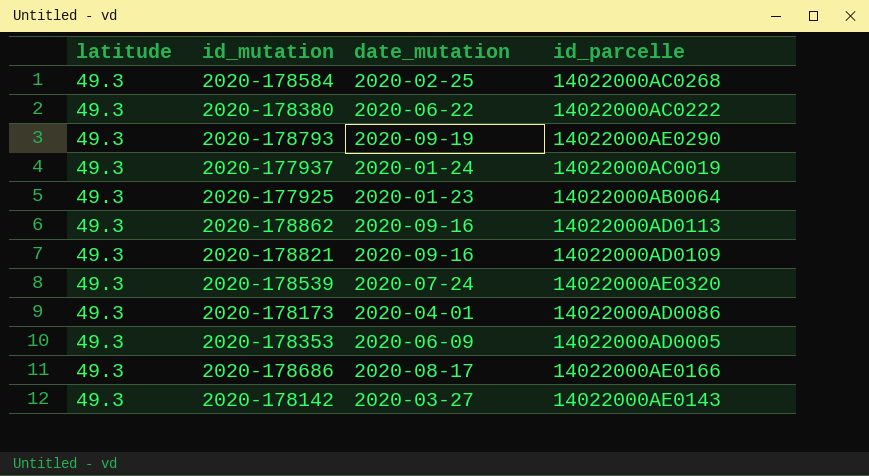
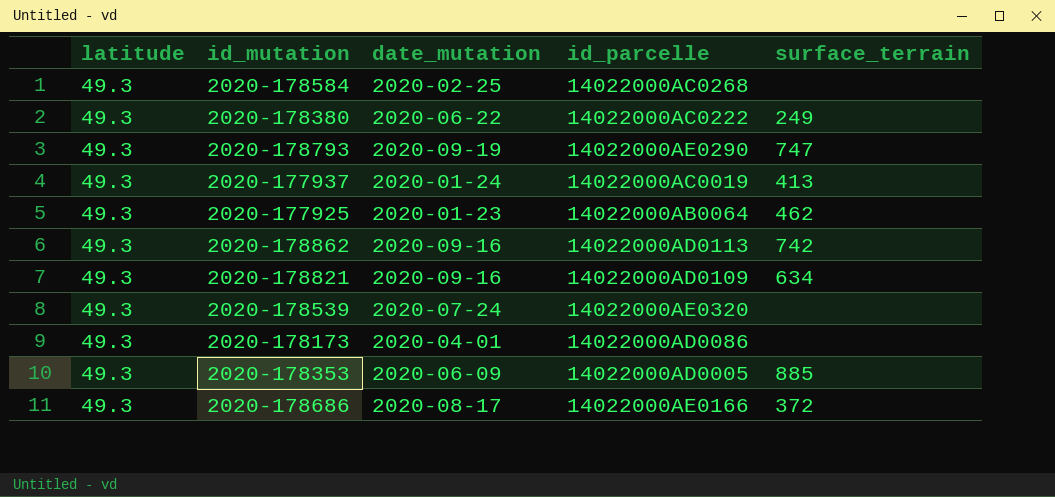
column surface_terrain | position: none -> 5
row 2020-178142: 49.3 | 2020-03-27 | 14022000AE0143 -> none

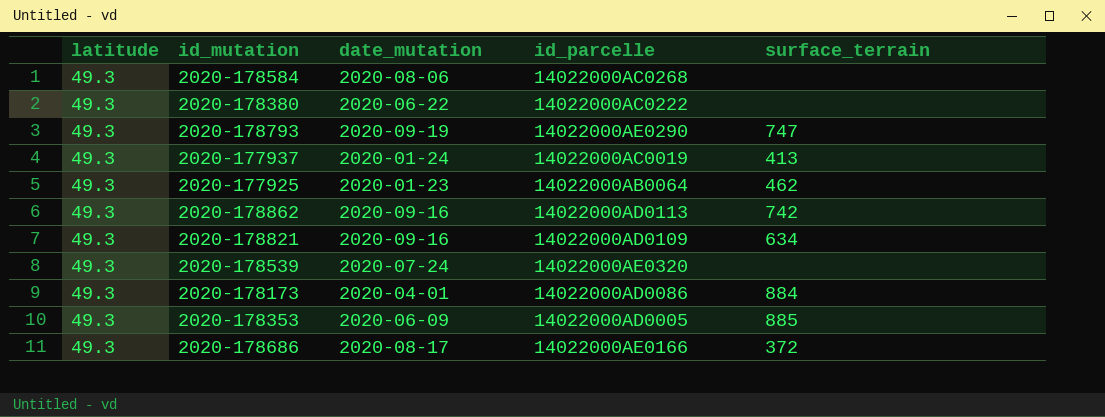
2020-178584 | date_mutation: 2020-02-25 -> 2020-08-06
2020-178380 | surface_terrain: 249 -> none
2020-178173 | surface_terrain: none -> 884

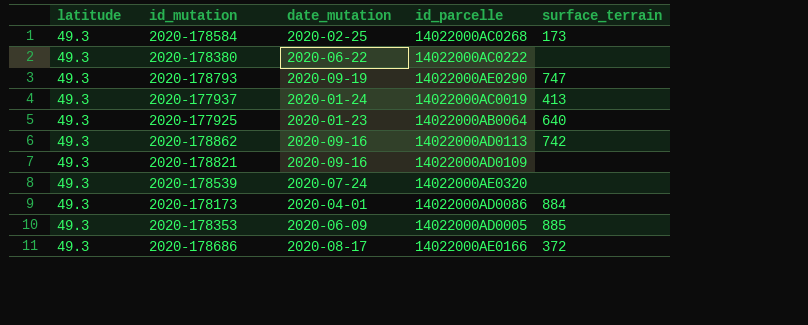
2020-178584 | date_mutation: 2020-08-06 -> 2020-02-25
2020-178584 | surface_terrain: none -> 173
2020-177925 | surface_terrain: 462 -> 640
2020-178821 | surface_terrain: 634 -> none

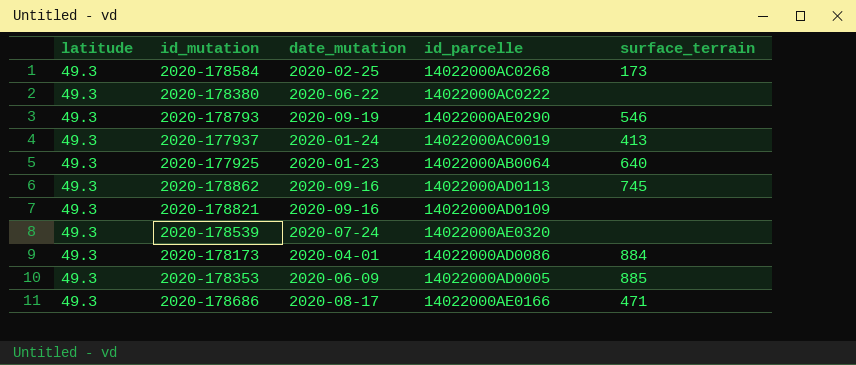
2020-178793 | surface_terrain: 747 -> 546
2020-178862 | surface_terrain: 742 -> 745
2020-178686 | surface_terrain: 372 -> 471

